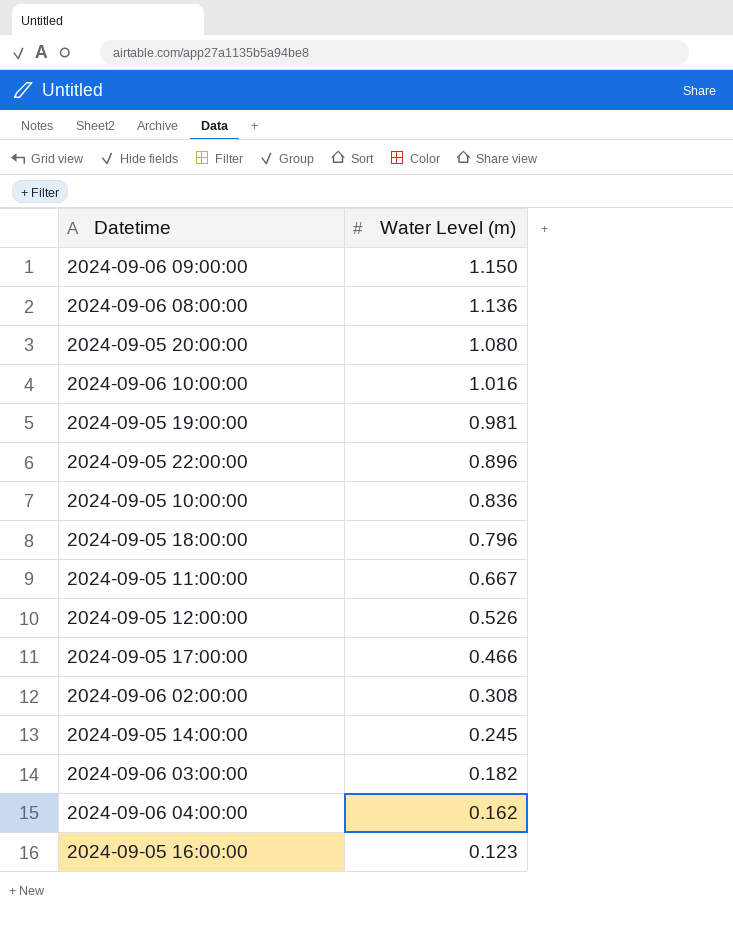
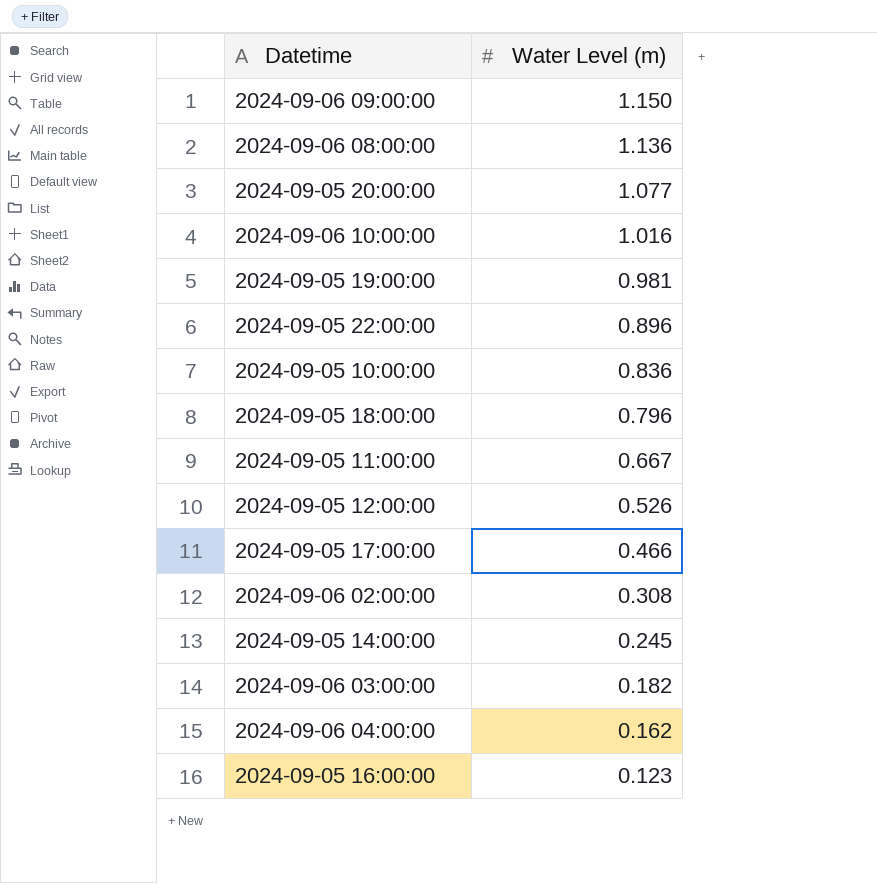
2024-09-05 20:00:00 | Water Level (m): 1.080 -> 1.077

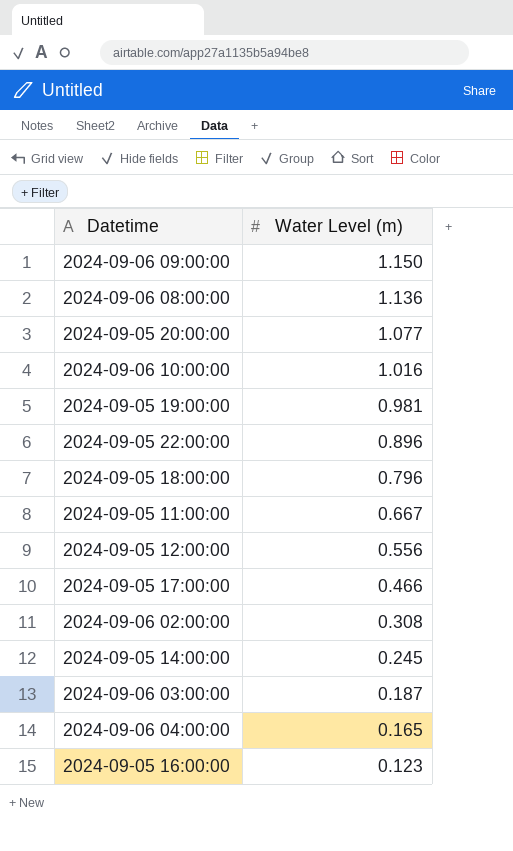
row 2024-09-05 10:00:00: 0.836 -> none
2024-09-05 12:00:00 | Water Level (m): 0.526 -> 0.556
2024-09-06 03:00:00 | Water Level (m): 0.182 -> 0.187
2024-09-06 04:00:00 | Water Level (m): 0.162 -> 0.165

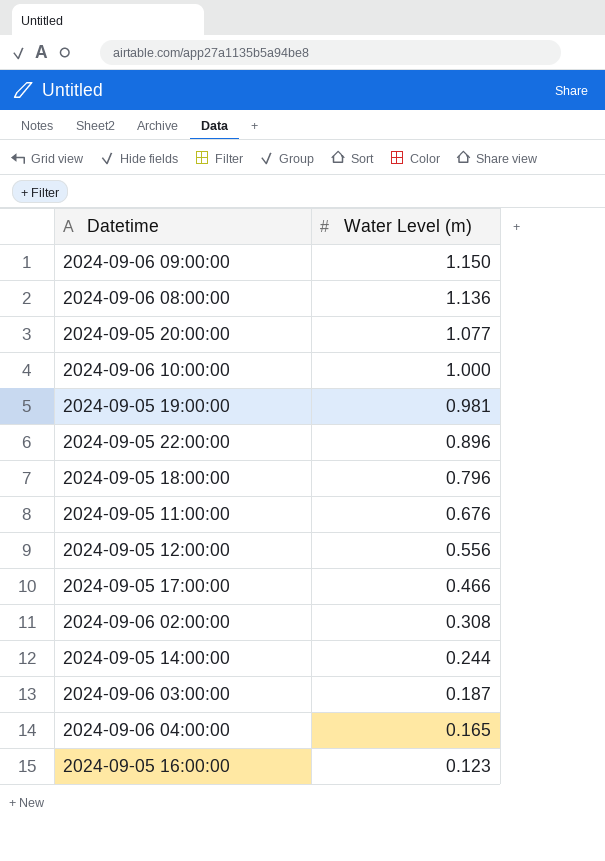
2024-09-06 10:00:00 | Water Level (m): 1.016 -> 1.000
2024-09-05 11:00:00 | Water Level (m): 0.667 -> 0.676
2024-09-05 14:00:00 | Water Level (m): 0.245 -> 0.244

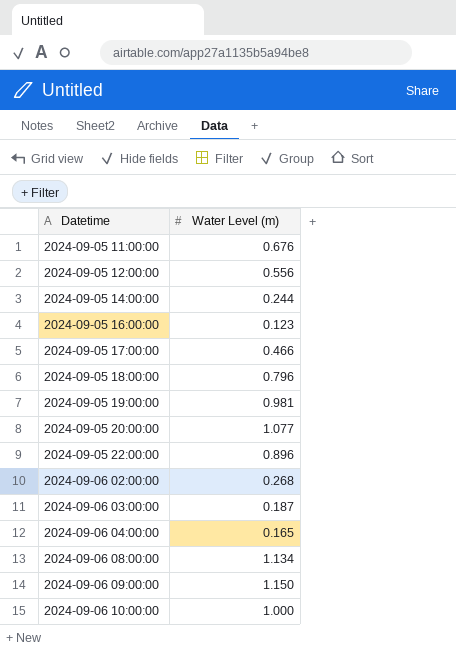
row order: Water Level (m) descending -> Datetime ascending
2024-09-06 02:00:00 | Water Level (m): 0.308 -> 0.268
2024-09-06 08:00:00 | Water Level (m): 1.136 -> 1.134

